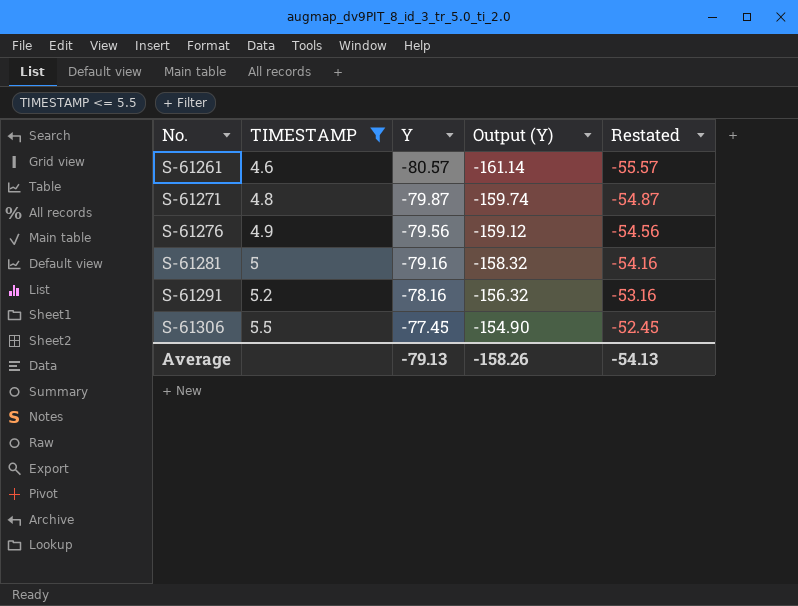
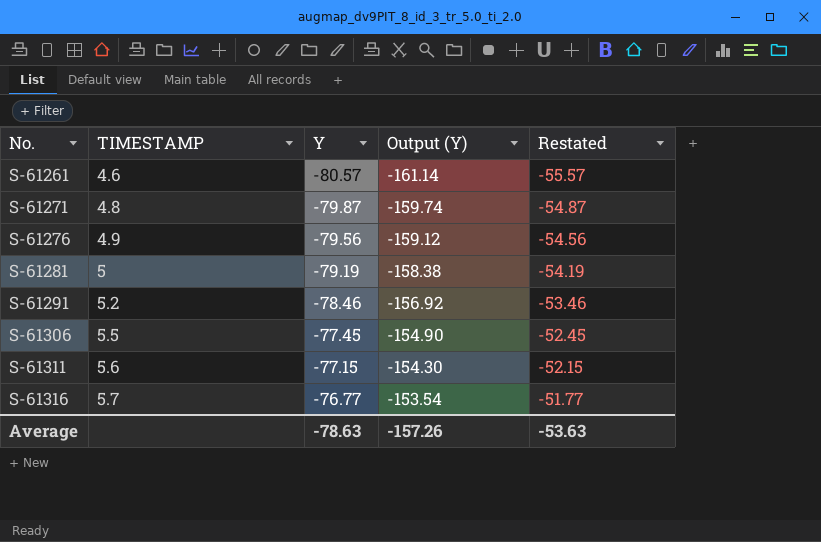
filter: TIMESTAMP <= 5.5 -> none
S-61281 | Y: -79.16 -> -79.19
S-61281 | Output (Y): -158.32 -> -158.38
S-61281 | Restated: -54.16 -> -54.19
S-61291 | Y: -78.16 -> -78.46
S-61291 | Output (Y): -156.32 -> -156.92
S-61291 | Restated: -53.16 -> -53.46
Average | Y: -79.13 -> -78.63
Average | Output (Y): -158.26 -> -157.26
Average | Restated: -54.13 -> -53.63

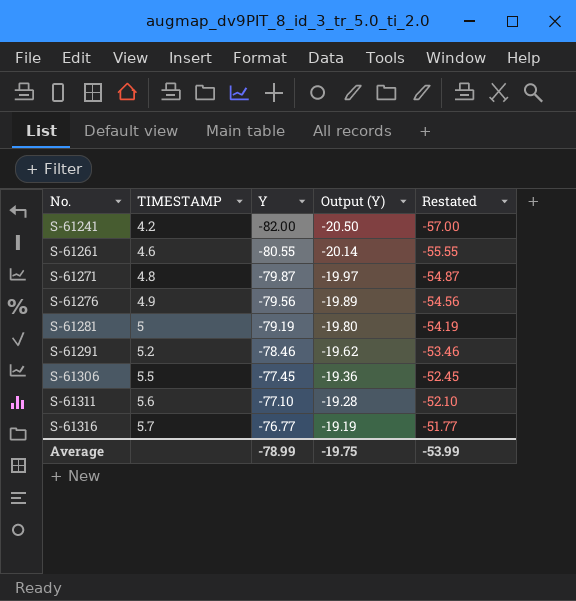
column Output (Y) | formula: [Y] * 2 -> [Y] * 0.25
row S-61241: none -> 4.2 | -82.00 | -20.50 | -57.00
S-61261 | Y: -80.57 -> -80.55
S-61261 | Restated: -55.57 -> -55.55
S-61311 | Y: -77.15 -> -77.10
S-61311 | Restated: -52.15 -> -52.10
Average | Y: -78.63 -> -78.99
Average | Output (Y): -157.26 -> -19.75
Average | Restated: -53.63 -> -53.99

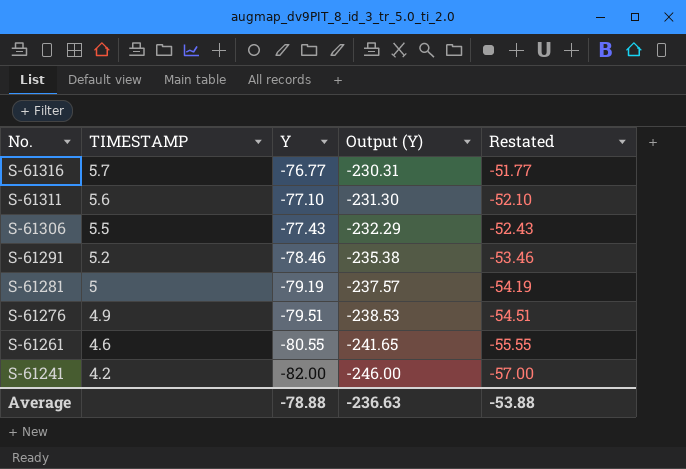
row order: No. ascending -> No. descending
column Output (Y) | formula: [Y] * 0.25 -> [Y] * 3
row S-61271: 4.8 | -79.87 | -19.97 | -54.87 -> none
S-61306 | Y: -77.45 -> -77.43
S-61306 | Restated: -52.45 -> -52.43
S-61276 | Y: -79.56 -> -79.51
S-61276 | Restated: -54.56 -> -54.51
Average | Y: -78.99 -> -78.88
Average | Output (Y): -19.75 -> -236.63
Average | Restated: -53.99 -> -53.88

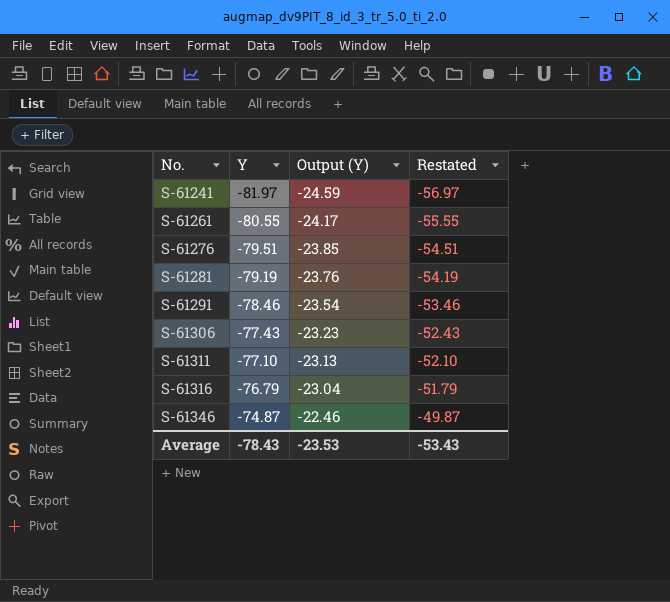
row order: No. descending -> No. ascending
column TIMESTAMP | position: 2 -> none
column Output (Y) | formula: [Y] * 3 -> [Y] * 0.3
S-61241 | Y: -82.00 -> -81.97
S-61241 | Restated: -57.00 -> -56.97
S-61316 | Y: -76.77 -> -76.79
S-61316 | Restated: -51.77 -> -51.79
row S-61346: none -> -74.87 | -22.46 | -49.87
Average | Y: -78.88 -> -78.43
Average | Output (Y): -236.63 -> -23.53
Average | Restated: -53.88 -> -53.43

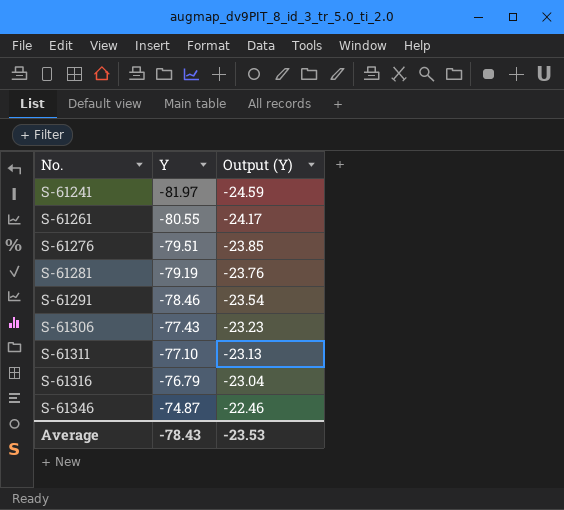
column Restated | formula: [Y] + 25 -> none

